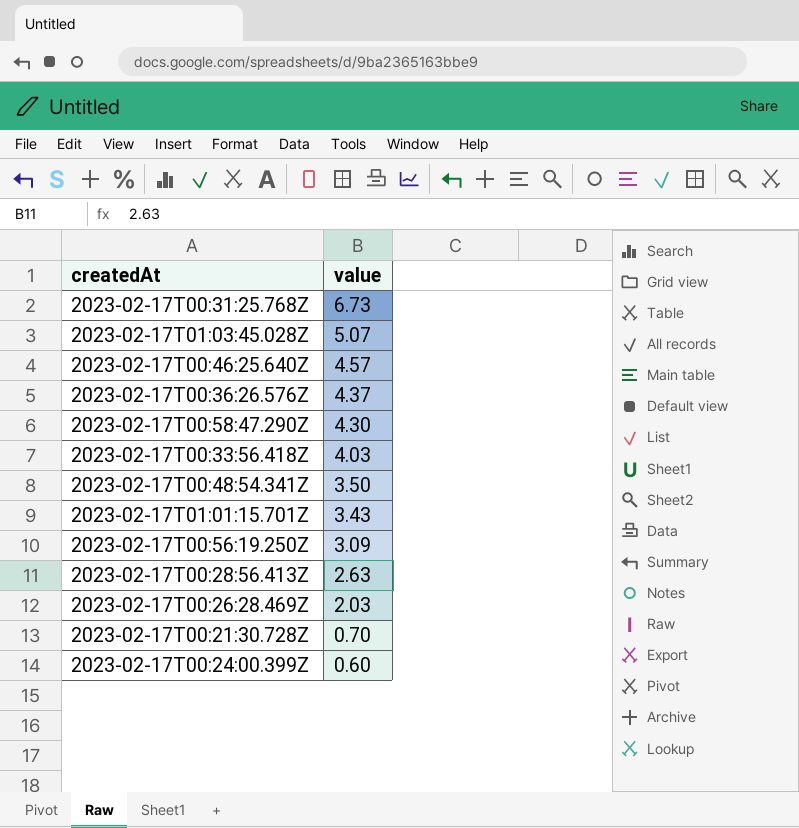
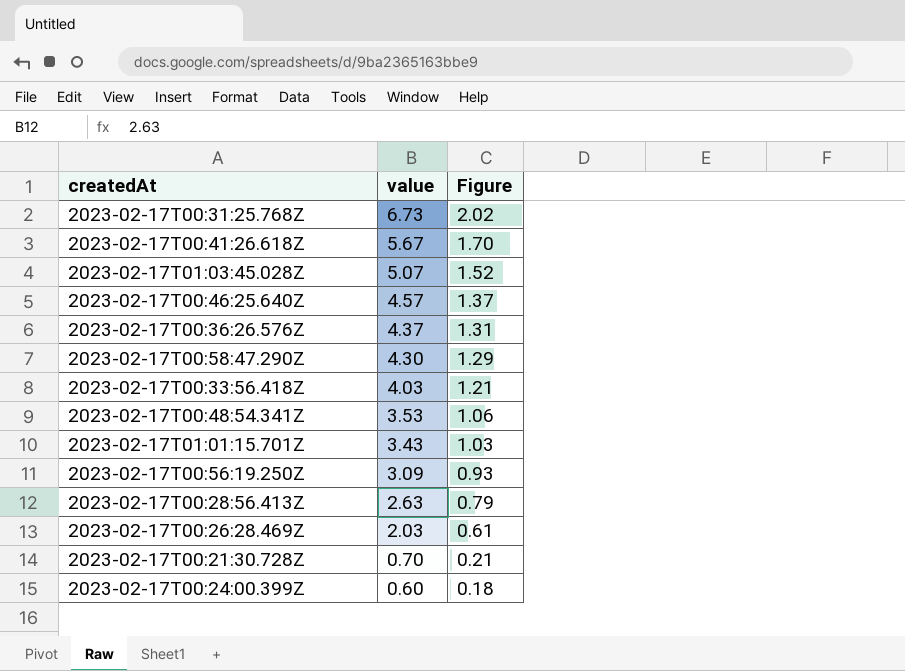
column Figure | formula: none -> [value] * 0.3
row 2023-02-17T00:41:26.618Z: none -> 5.67 | 1.70
2023-02-17T00:48:54.341Z | value: 3.50 -> 3.53

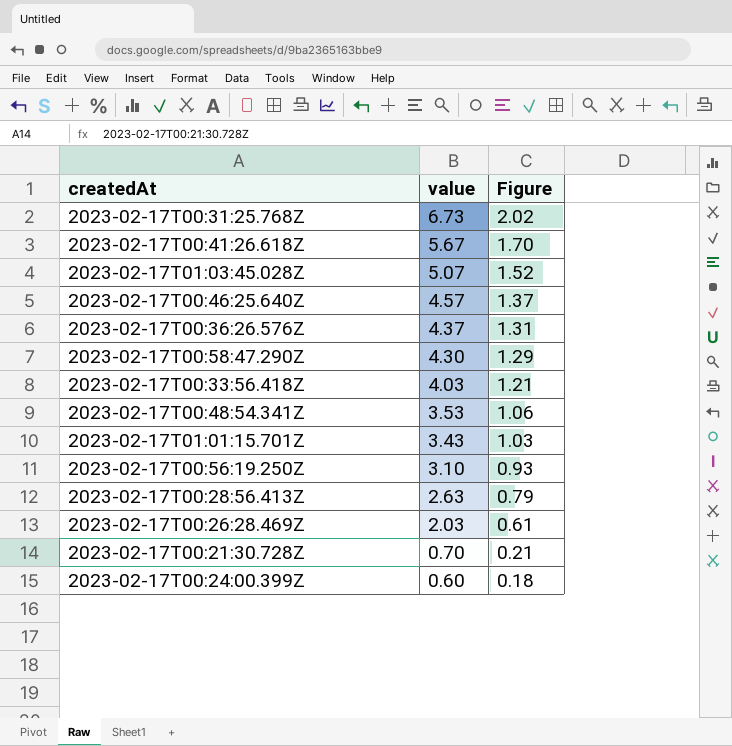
2023-02-17T00:56:19.250Z | value: 3.09 -> 3.10

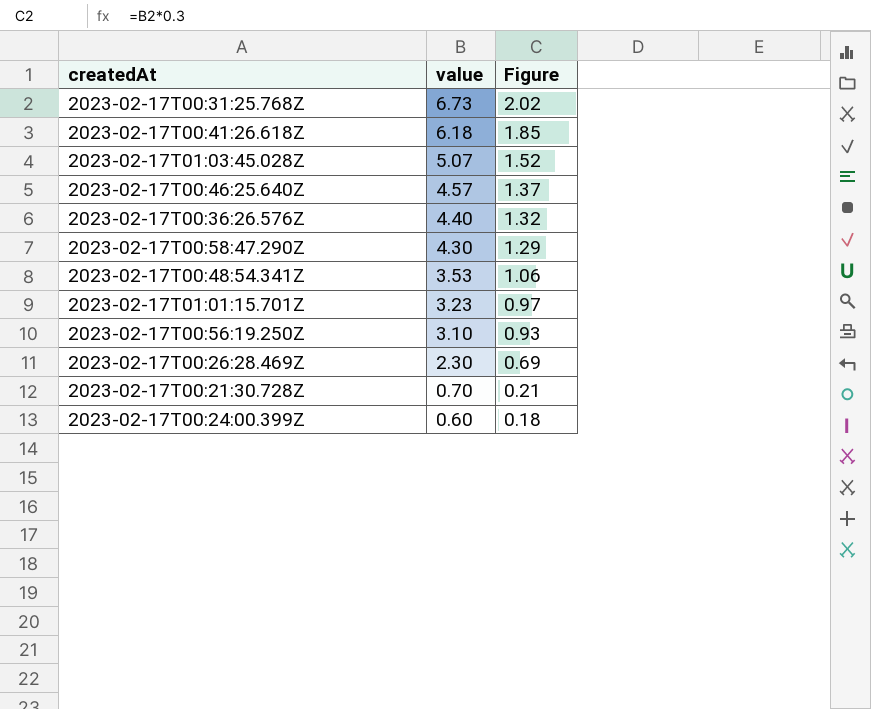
row 2023-02-17T00:33:56.418Z: 4.03 | 1.21 -> none
row 2023-02-17T00:28:56.413Z: 2.63 | 0.79 -> none
2023-02-17T00:41:26.618Z | value: 5.67 -> 6.18
2023-02-17T00:41:26.618Z | Figure: 1.70 -> 1.85
2023-02-17T00:36:26.576Z | value: 4.37 -> 4.40
2023-02-17T00:36:26.576Z | Figure: 1.31 -> 1.32
2023-02-17T01:01:15.701Z | value: 3.43 -> 3.23
2023-02-17T01:01:15.701Z | Figure: 1.03 -> 0.97
2023-02-17T00:26:28.469Z | value: 2.03 -> 2.30
2023-02-17T00:26:28.469Z | Figure: 0.61 -> 0.69

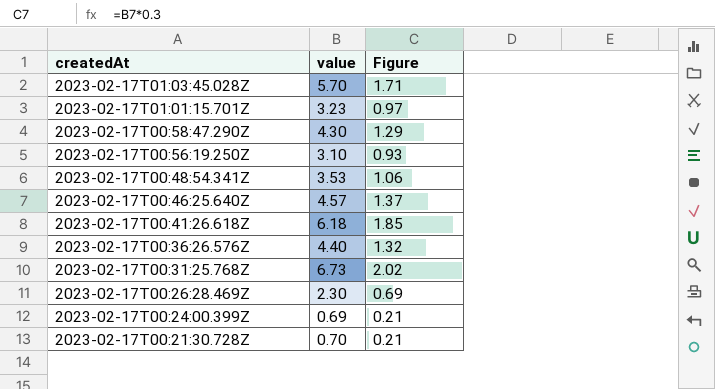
row order: value descending -> createdAt descending
2023-02-17T01:03:45.028Z | value: 5.07 -> 5.70
2023-02-17T01:03:45.028Z | Figure: 1.52 -> 1.71
2023-02-17T00:24:00.399Z | value: 0.60 -> 0.69
2023-02-17T00:24:00.399Z | Figure: 0.18 -> 0.21

